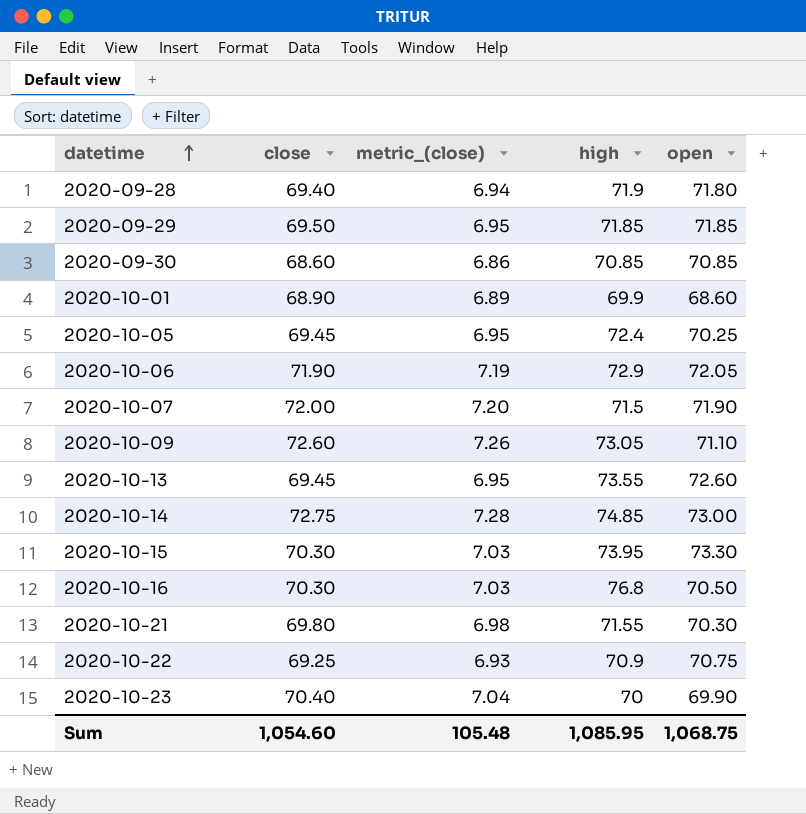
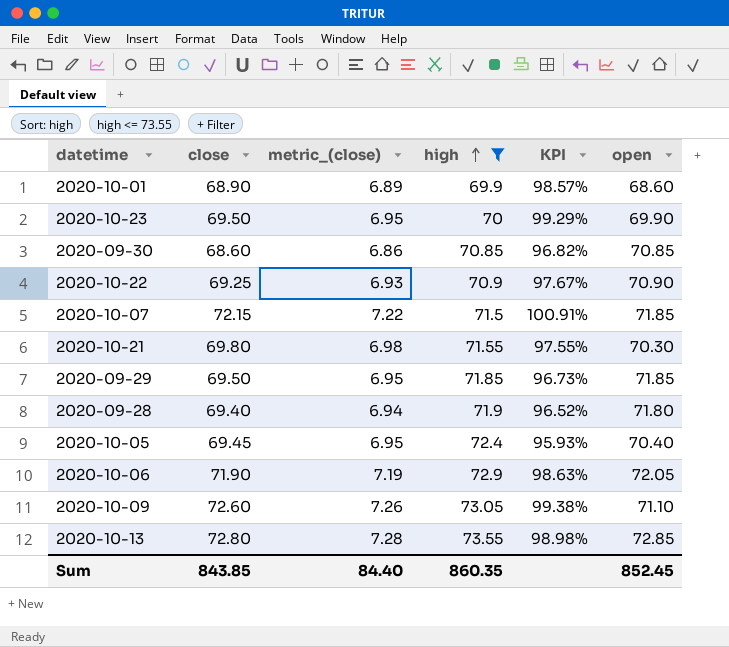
filter: none -> high <= 73.55
row order: datetime ascending -> high ascending
column KPI | formula: none -> [close] / [high]
2020-10-23 | close: 70.40 -> 69.50
2020-10-23 | metric_(close): 7.04 -> 6.95
2020-10-22 | open: 70.75 -> 70.90
2020-10-07 | close: 72.00 -> 72.15
2020-10-07 | metric_(close): 7.20 -> 7.22
2020-10-07 | open: 71.90 -> 71.85
2020-10-05 | open: 70.25 -> 70.40
2020-10-13 | close: 69.45 -> 72.80
2020-10-13 | metric_(close): 6.95 -> 7.28
2020-10-13 | open: 72.60 -> 72.85
Sum | close: 1,054.60 -> 843.85
Sum | metric_(close): 105.48 -> 84.40
Sum | high: 1,085.95 -> 860.35
Sum | open: 1,068.75 -> 852.45

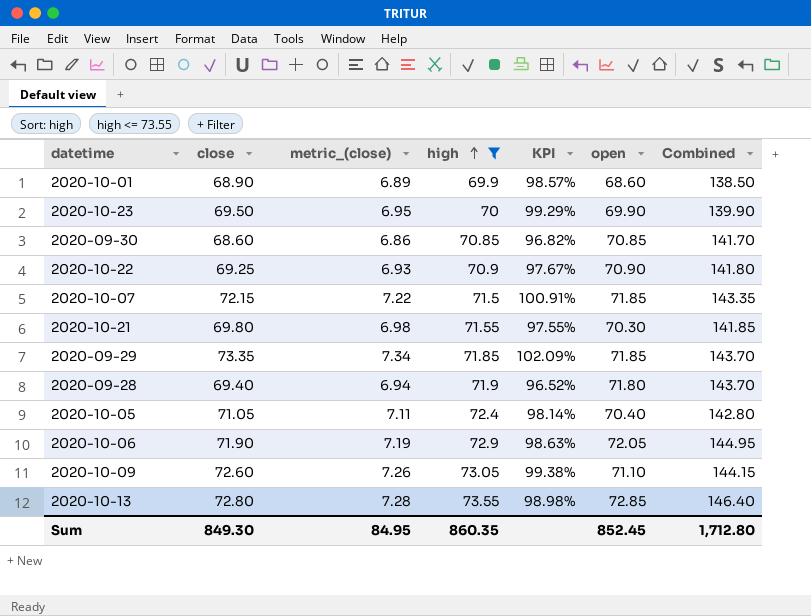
column Combined | formula: none -> [high] + [open]
2020-09-29 | close: 69.50 -> 73.35
2020-09-29 | metric_(close): 6.95 -> 7.34
2020-09-29 | KPI: 96.73% -> 102.09%
2020-10-05 | close: 69.45 -> 71.05
2020-10-05 | metric_(close): 6.95 -> 7.11
2020-10-05 | KPI: 95.93% -> 98.14%
Sum | close: 843.85 -> 849.30
Sum | metric_(close): 84.40 -> 84.95

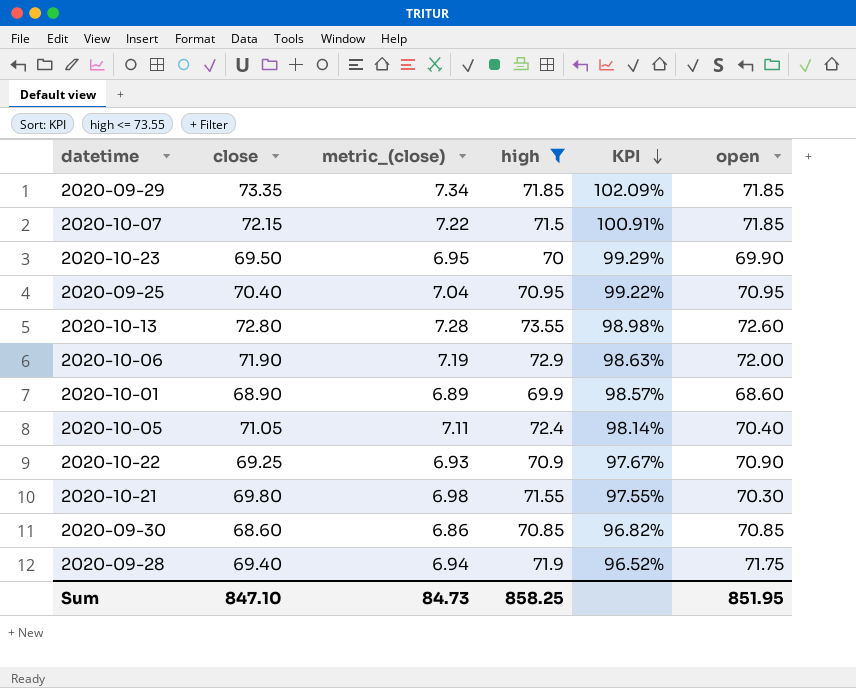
row order: high ascending -> KPI descending
column Combined | formula: [high] + [open] -> none
row 2020-10-09: 72.60 | 7.26 | 73.05 | 99.38% | 71.10 | 144.15 -> none
row 2020-09-25: none -> 70.40 | 7.04 | 70.95 | 99.22% | 70.95
2020-10-13 | open: 72.85 -> 72.60
2020-10-06 | open: 72.05 -> 72.00
2020-09-28 | open: 71.80 -> 71.75
Sum | close: 849.30 -> 847.10
Sum | metric_(close): 84.95 -> 84.73
Sum | high: 860.35 -> 858.25
Sum | open: 852.45 -> 851.95

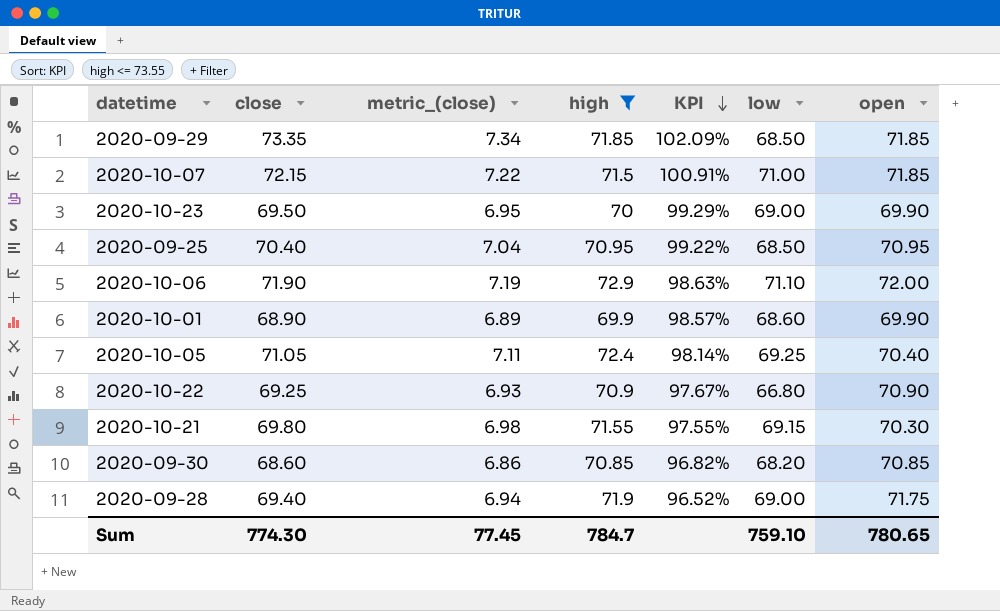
column low | position: none -> 6
row 2020-10-13: 72.80 | 7.28 | 73.55 | 98.98% | 72.60 -> none
2020-10-01 | open: 68.60 -> 69.90
Sum | close: 847.10 -> 774.30
Sum | metric_(close): 84.73 -> 77.45
Sum | high: 858.25 -> 784.7
Sum | open: 851.95 -> 780.65

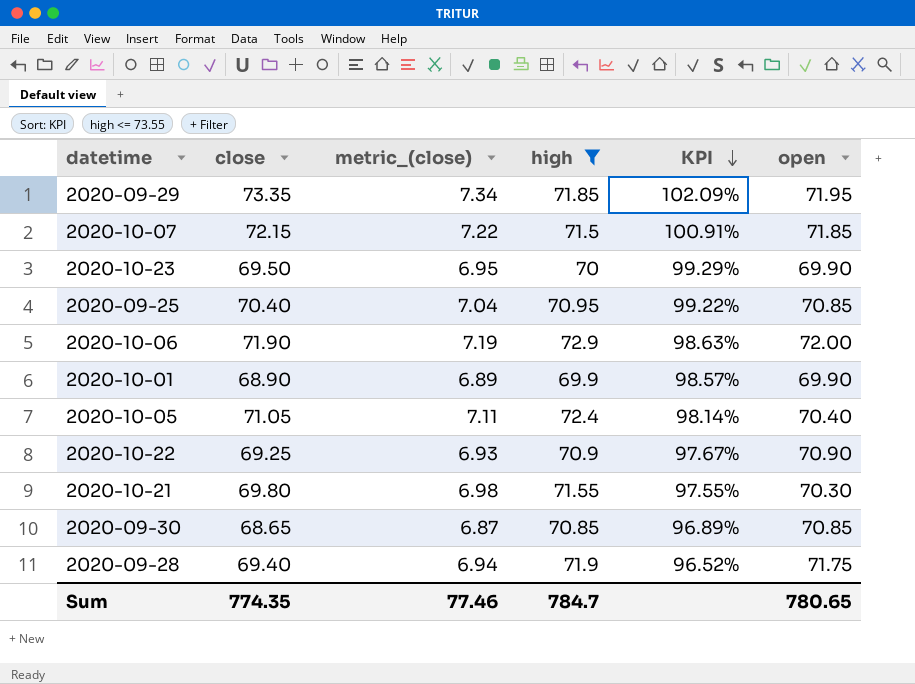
column low | position: 6 -> none
2020-09-29 | open: 71.85 -> 71.95
2020-09-25 | open: 70.95 -> 70.85
2020-09-30 | close: 68.60 -> 68.65
2020-09-30 | metric_(close): 6.86 -> 6.87
2020-09-30 | KPI: 96.82% -> 96.89%
Sum | close: 774.30 -> 774.35
Sum | metric_(close): 77.45 -> 77.46

